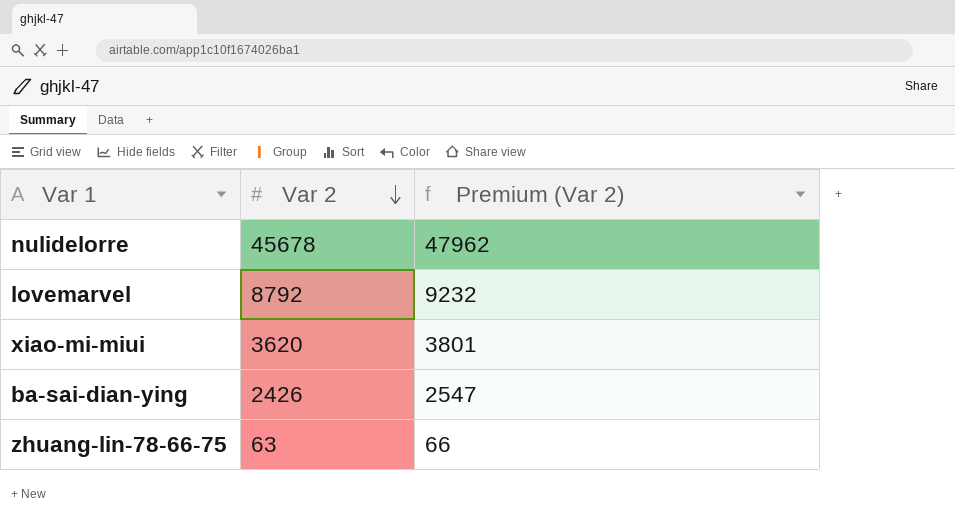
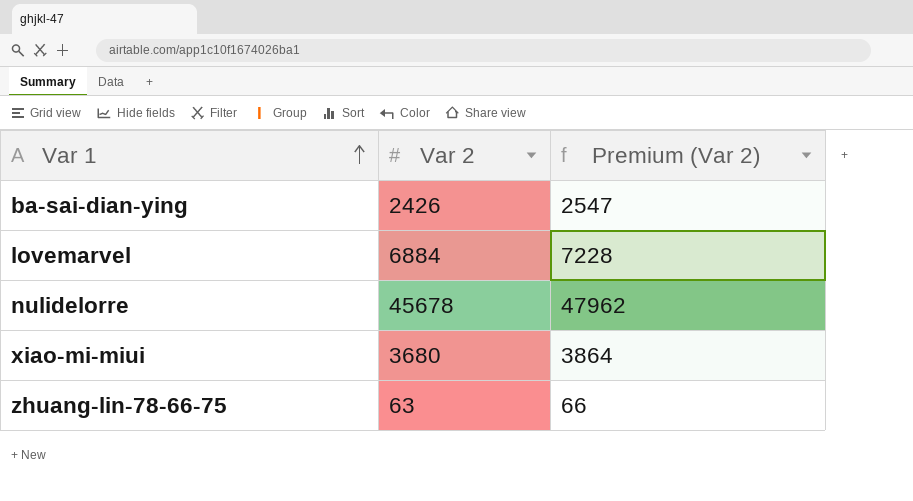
row order: Var 2 descending -> Var 1 ascending
lovemarvel | Var 2: 8792 -> 6884
lovemarvel | Premium (Var 2): 9232 -> 7228
xiao-mi-miui | Var 2: 3620 -> 3680
xiao-mi-miui | Premium (Var 2): 3801 -> 3864

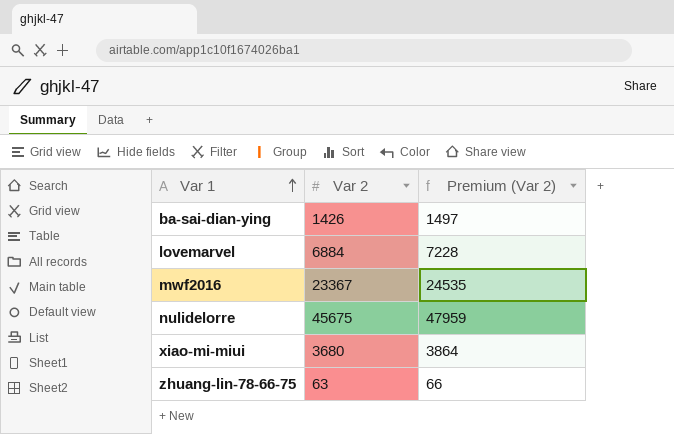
ba-sai-dian-ying | Var 2: 2426 -> 1426
ba-sai-dian-ying | Premium (Var 2): 2547 -> 1497
row mwf2016: none -> 23367 | 24535
nulidelorre | Var 2: 45678 -> 45675
nulidelorre | Premium (Var 2): 47962 -> 47959

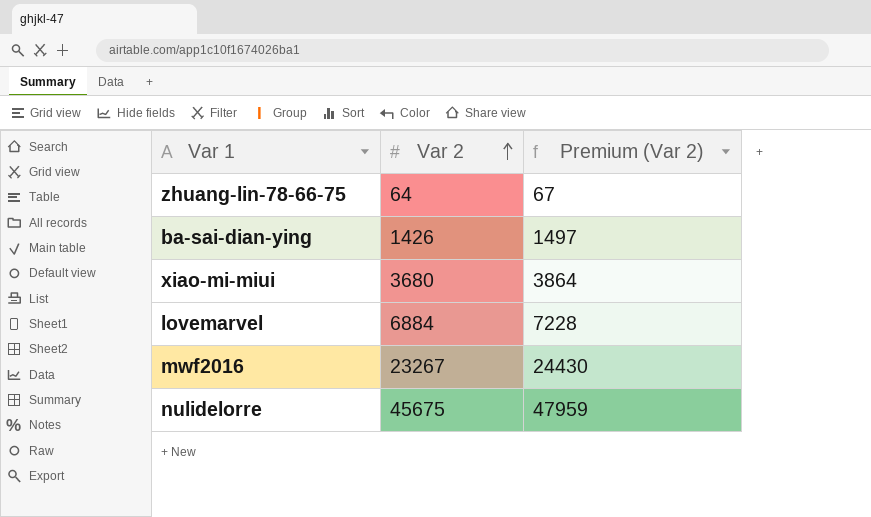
row order: Var 1 ascending -> Var 2 ascending
zhuang-lin-78-66-75 | Var 2: 63 -> 64
zhuang-lin-78-66-75 | Premium (Var 2): 66 -> 67
mwf2016 | Var 2: 23367 -> 23267
mwf2016 | Premium (Var 2): 24535 -> 24430

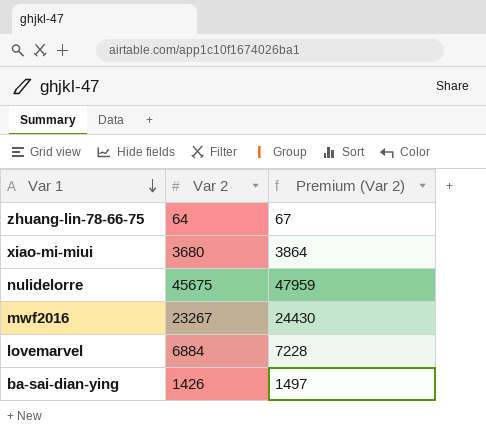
row order: Var 2 ascending -> Var 1 descending

